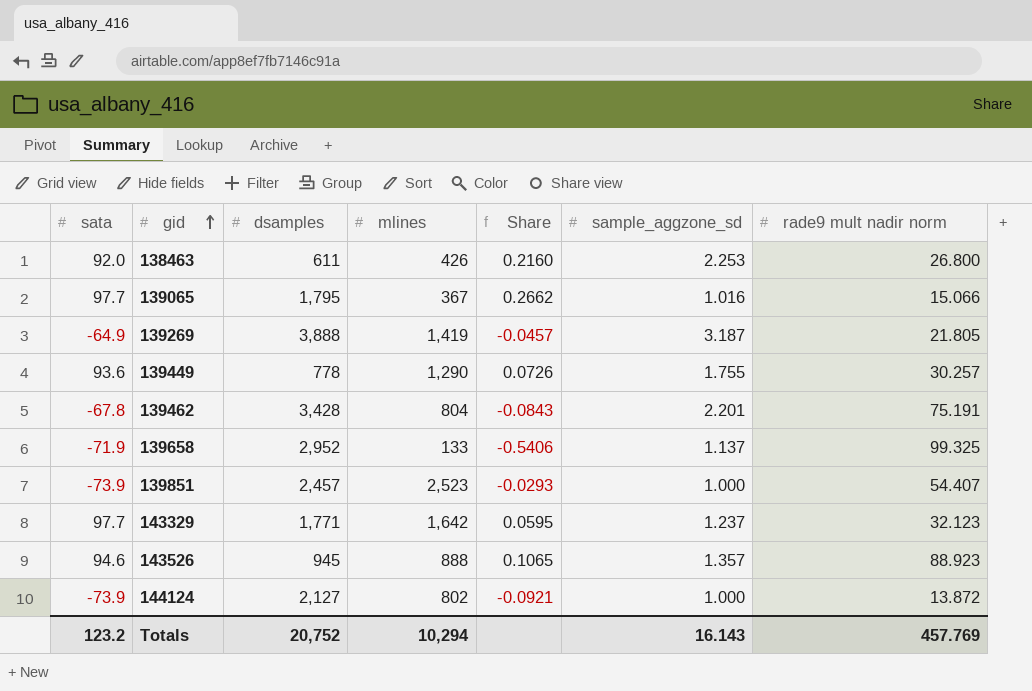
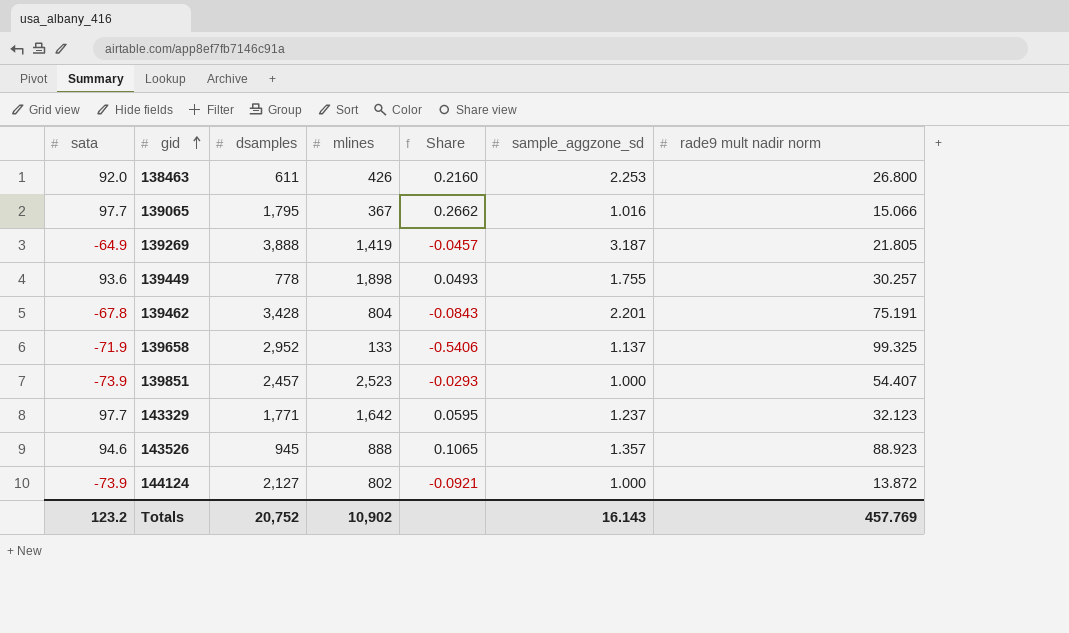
139449 | mlines: 1,290 -> 1,898
139449 | Share: 0.0726 -> 0.0493
Totals | mlines: 10,294 -> 10,902

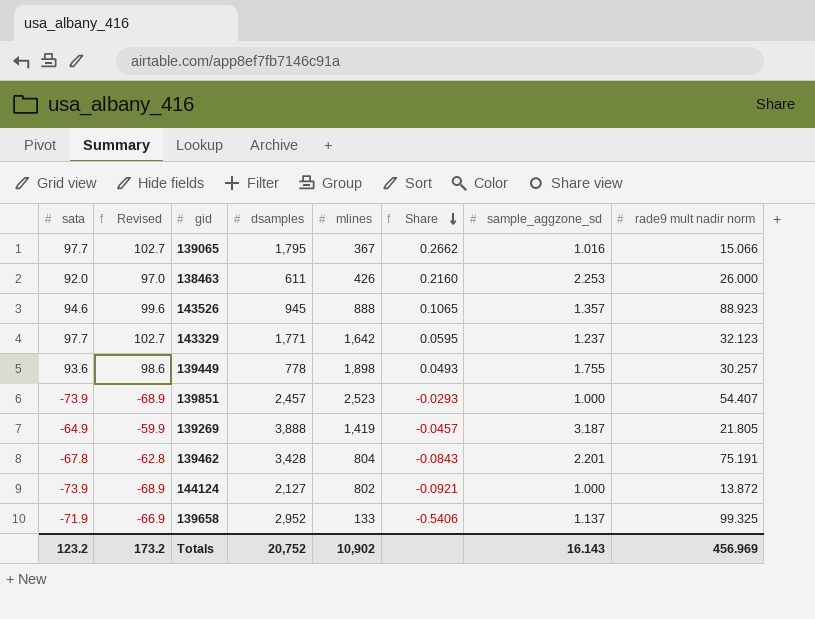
row order: gid ascending -> Share descending
column Revised | formula: none -> [sata] + 5
138463 | rade9 mult nadir norm: 26.800 -> 26.000
Totals | rade9 mult nadir norm: 457.769 -> 456.969

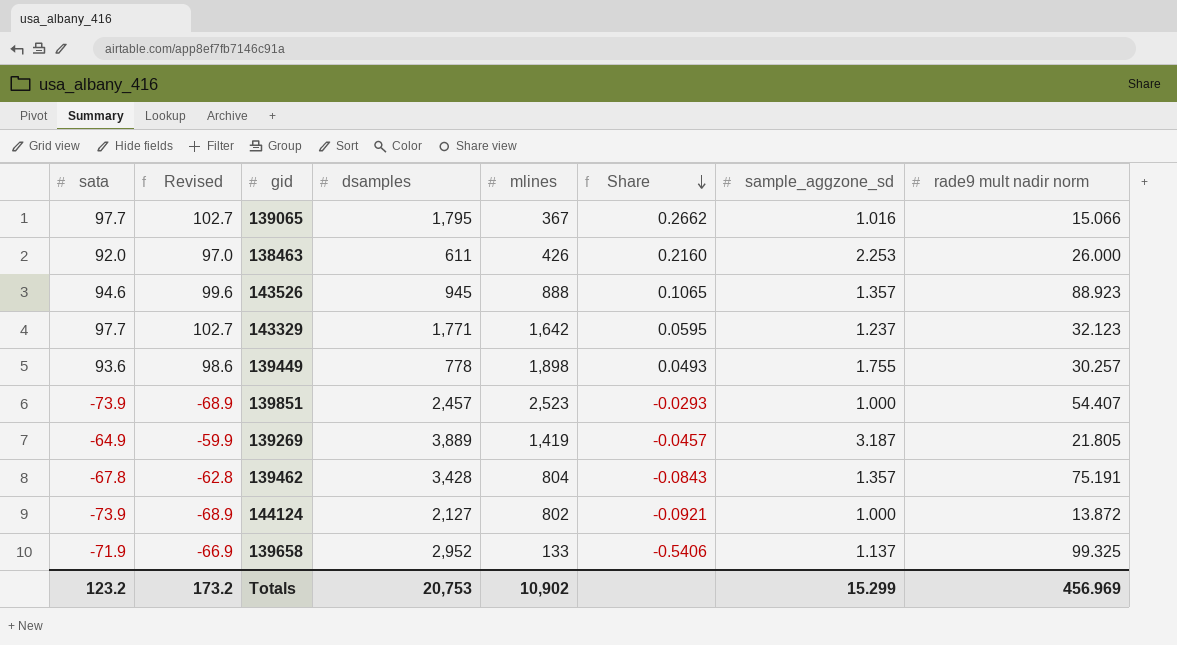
139269 | dsamples: 3,888 -> 3,889
139462 | sample_aggzone_sd: 2.201 -> 1.357
Totals | dsamples: 20,752 -> 20,753
Totals | sample_aggzone_sd: 16.143 -> 15.299

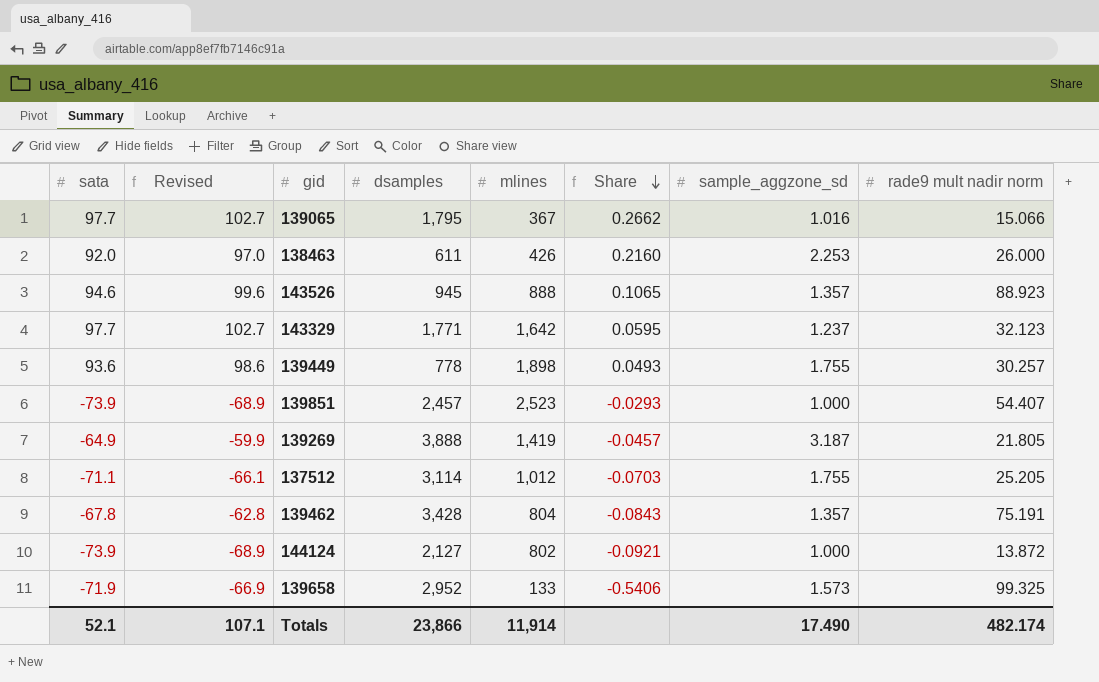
139269 | dsamples: 3,889 -> 3,888
row 137512: none -> -71.1 | -66.1 | 3,114 | 1,012 | -0.0703 | 1.755 | 25.205
139658 | sample_aggzone_sd: 1.137 -> 1.573
Totals | sata: 123.2 -> 52.1
Totals | Revised: 173.2 -> 107.1
Totals | dsamples: 20,753 -> 23,866
Totals | mlines: 10,902 -> 11,914
Totals | sample_aggzone_sd: 15.299 -> 17.490
Totals | rade9 mult nadir norm: 456.969 -> 482.174

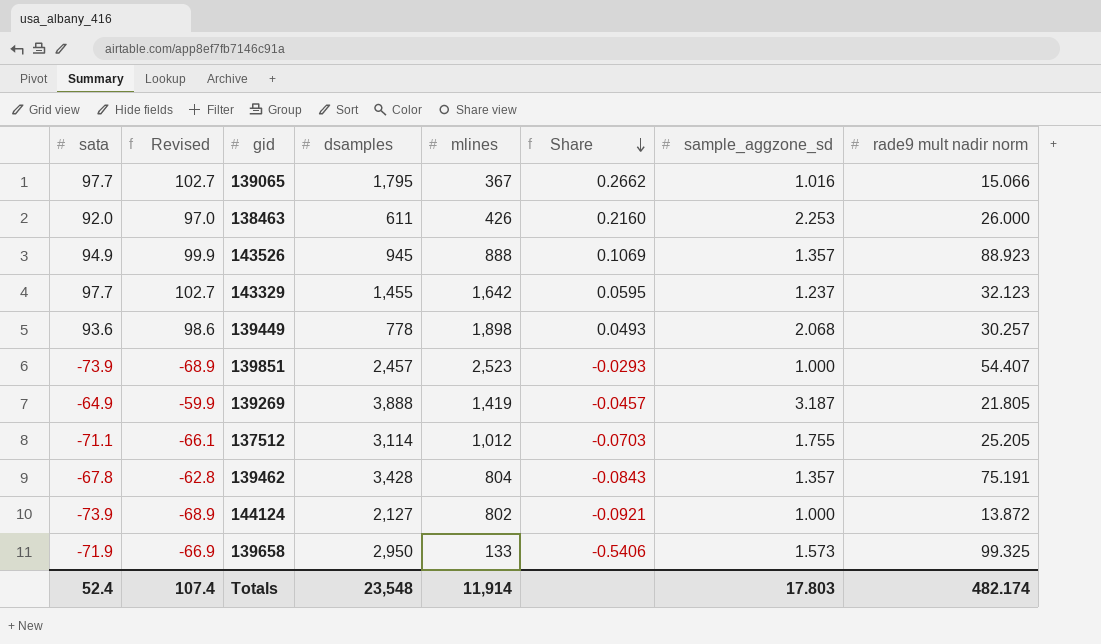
143526 | sata: 94.6 -> 94.9
143526 | Revised: 99.6 -> 99.9
143526 | Share: 0.1065 -> 0.1069
143329 | dsamples: 1,771 -> 1,455
139449 | sample_aggzone_sd: 1.755 -> 2.068
139658 | dsamples: 2,952 -> 2,950
Totals | sata: 52.1 -> 52.4
Totals | Revised: 107.1 -> 107.4
Totals | dsamples: 23,866 -> 23,548
Totals | sample_aggzone_sd: 17.490 -> 17.803

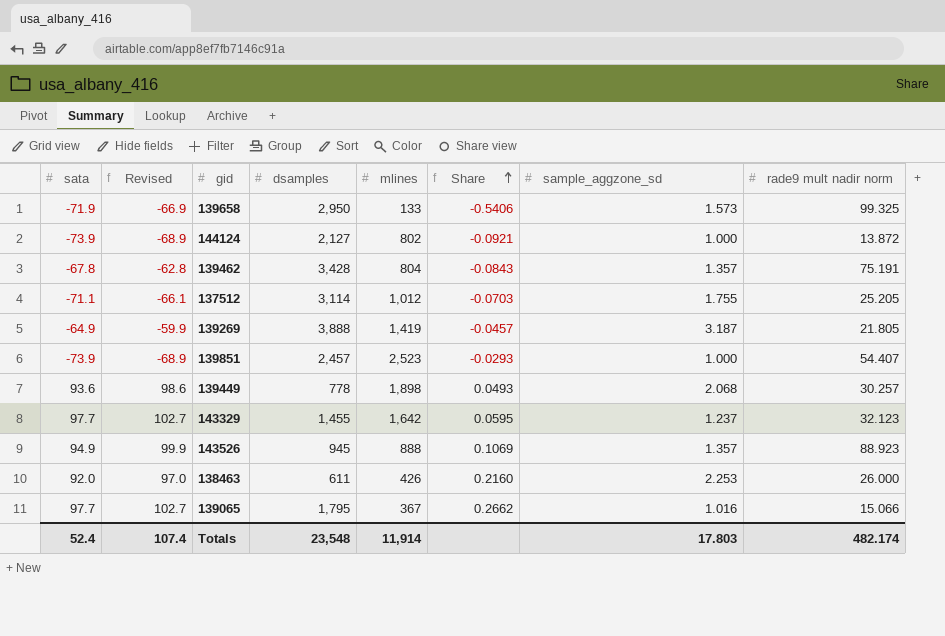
row order: Share descending -> Share ascending

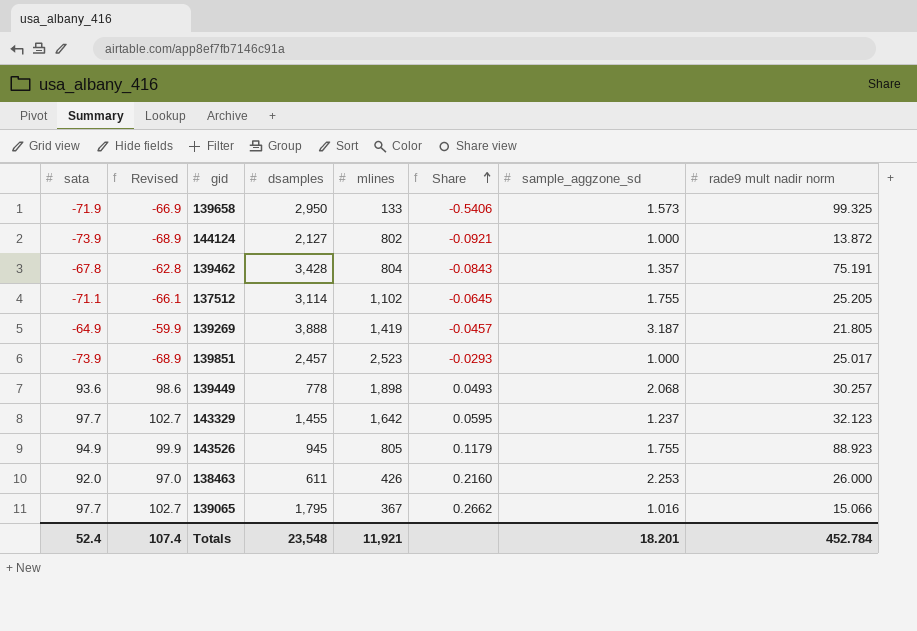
137512 | mlines: 1,012 -> 1,102
137512 | Share: -0.0703 -> -0.0645
139851 | rade9 mult nadir norm: 54.407 -> 25.017
143526 | mlines: 888 -> 805
143526 | Share: 0.1069 -> 0.1179
143526 | sample_aggzone_sd: 1.357 -> 1.755
Totals | mlines: 11,914 -> 11,921
Totals | sample_aggzone_sd: 17.803 -> 18.201
Totals | rade9 mult nadir norm: 482.174 -> 452.784

